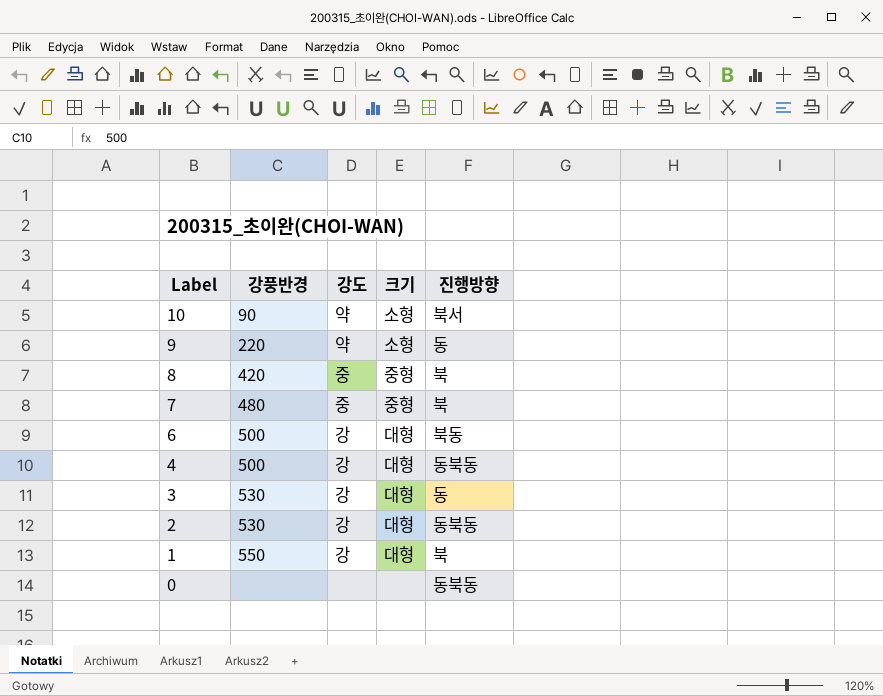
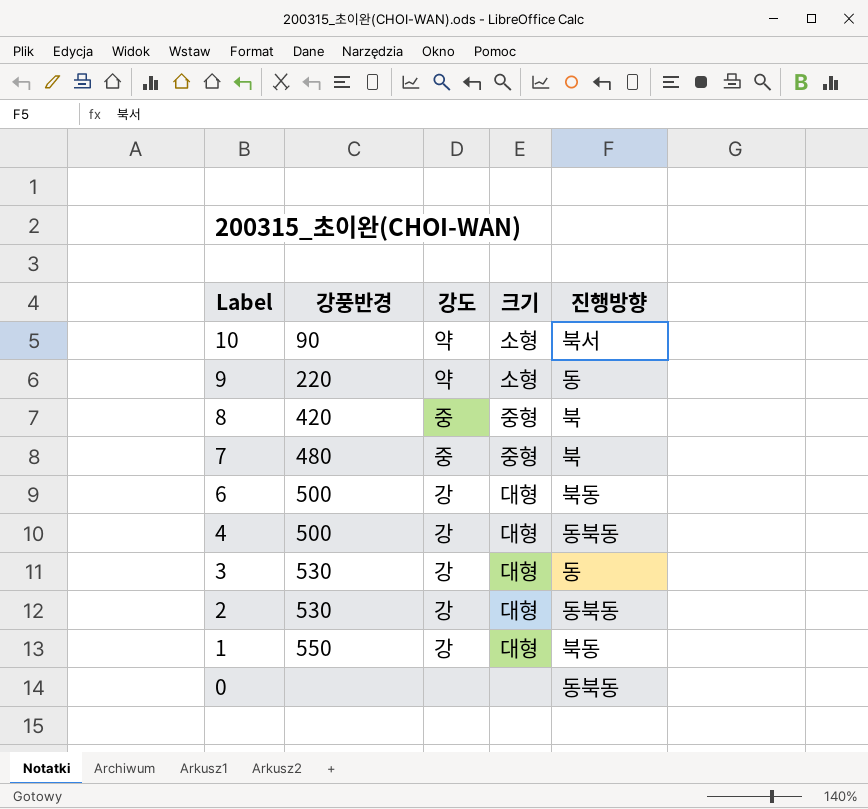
1 | 진행방향: 북 -> 북동

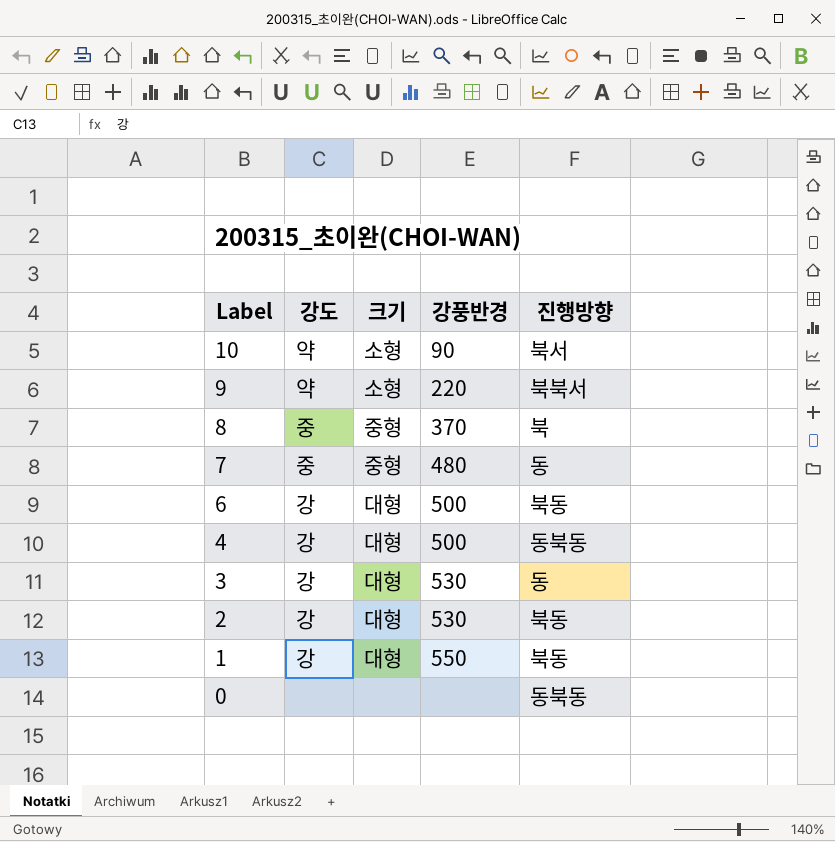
column 강풍반경 | position: 2 -> 4
9 | 진행방향: 동 -> 북북서
8 | 강풍반경: 420 -> 370
7 | 진행방향: 북 -> 동
2 | 진행방향: 동북동 -> 북동

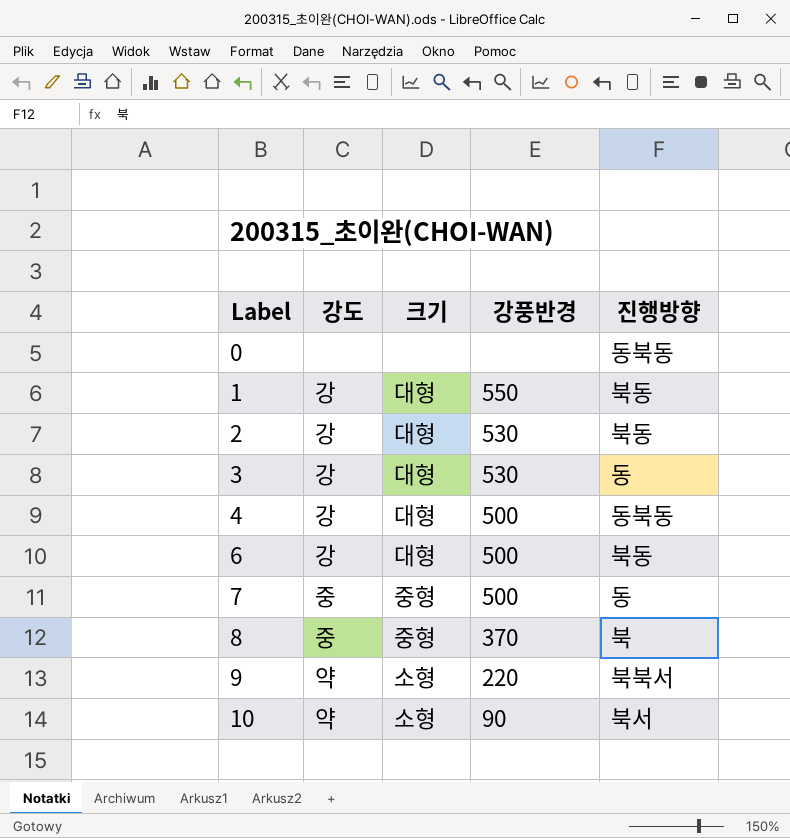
row order: Label descending -> Label ascending
7 | 강풍반경: 480 -> 500

